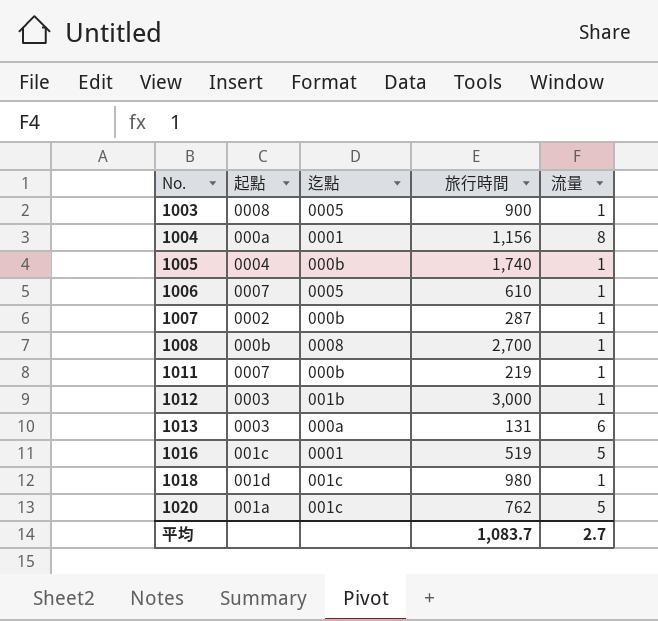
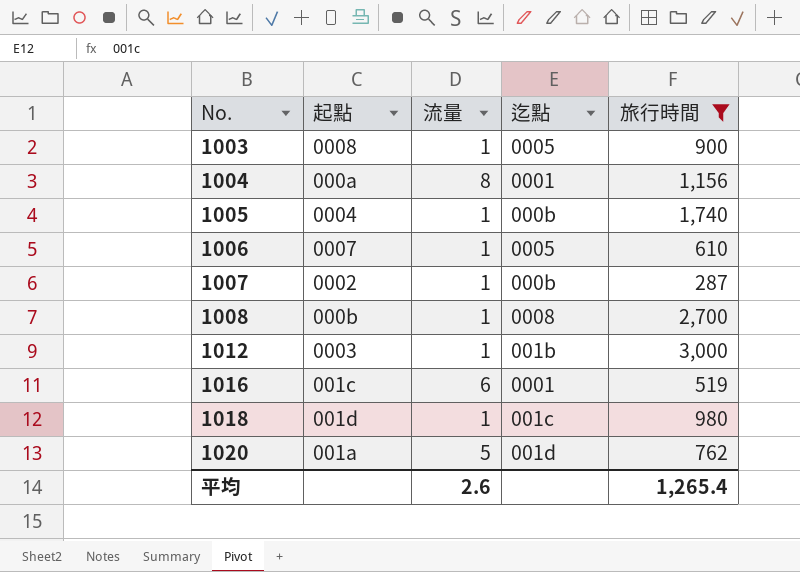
filter: none -> 旅行時間 >= 287
column 流量 | position: 5 -> 3
1016 | 流量: 5 -> 6
1020 | 迄點: 001c -> 001d
平均 | 流量: 2.7 -> 2.6
平均 | 旅行時間: 1,083.7 -> 1,265.4

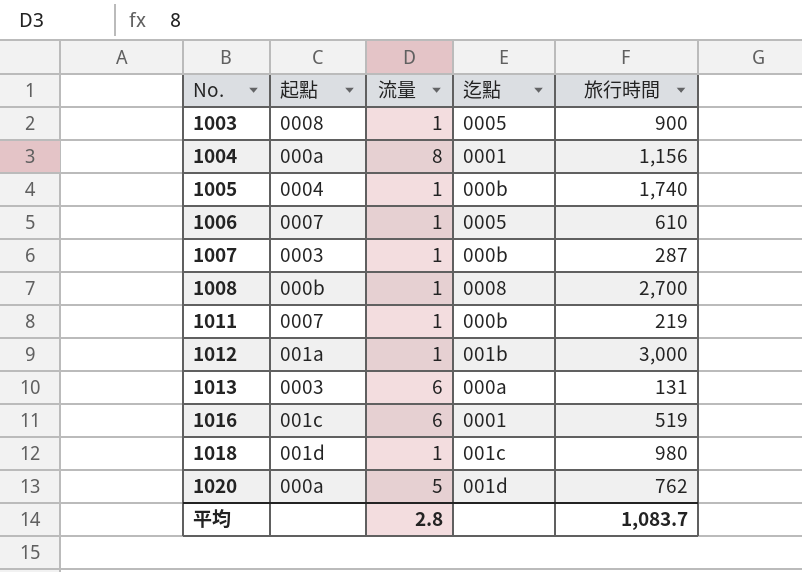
filter: 旅行時間 >= 287 -> none
1007 | 起點: 0002 -> 0003
1012 | 起點: 0003 -> 001a
1020 | 起點: 001a -> 000a
平均 | 流量: 2.6 -> 2.8
平均 | 旅行時間: 1,265.4 -> 1,083.7

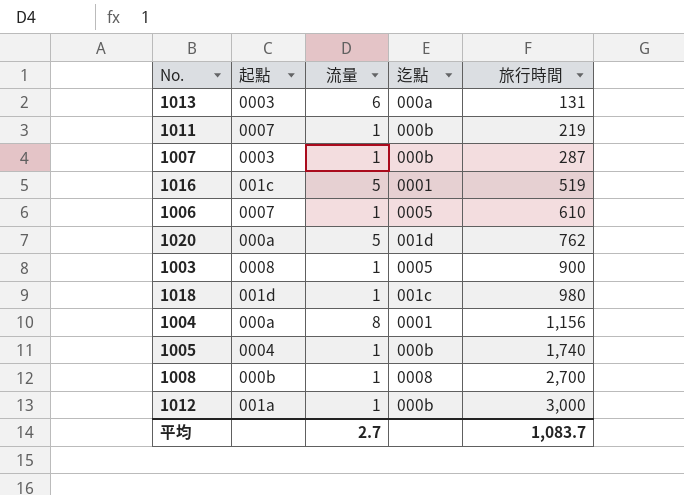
row order: No. ascending -> 旅行時間 ascending
1016 | 流量: 6 -> 5
1012 | 迄點: 001b -> 000b
平均 | 流量: 2.8 -> 2.7

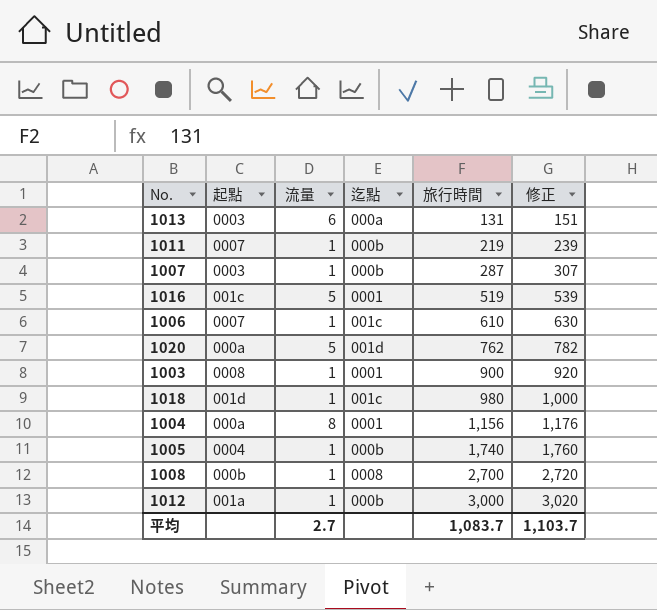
column 修正 | formula: none -> [旅行時間] + 20
1006 | 迄點: 0005 -> 001c
1003 | 迄點: 0005 -> 0001

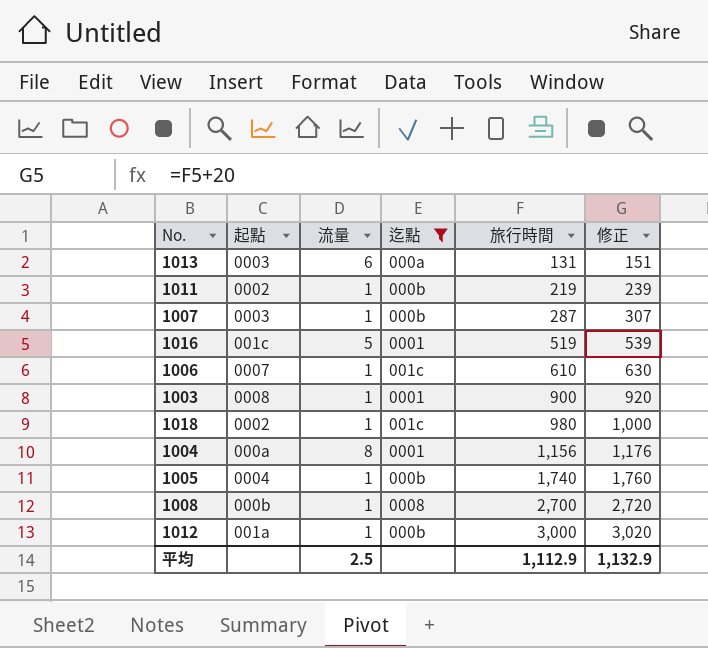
filter: none -> 迄點 != 001d
1011 | 起點: 0007 -> 0002
1018 | 起點: 001d -> 0002
平均 | 流量: 2.7 -> 2.5
平均 | 旅行時間: 1,083.7 -> 1,112.9
平均 | 修正: 1,103.7 -> 1,132.9

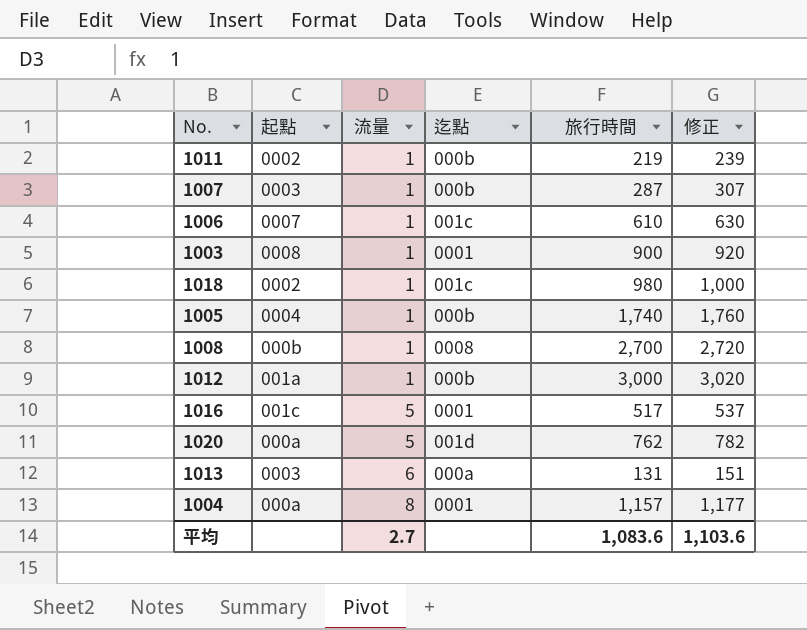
filter: 迄點 != 001d -> none
row order: 旅行時間 ascending -> 流量 ascending
1016 | 旅行時間: 519 -> 517
1016 | 修正: 539 -> 537
1004 | 旅行時間: 1,156 -> 1,157
1004 | 修正: 1,176 -> 1,177
平均 | 流量: 2.5 -> 2.7
平均 | 旅行時間: 1,112.9 -> 1,083.6
平均 | 修正: 1,132.9 -> 1,103.6

